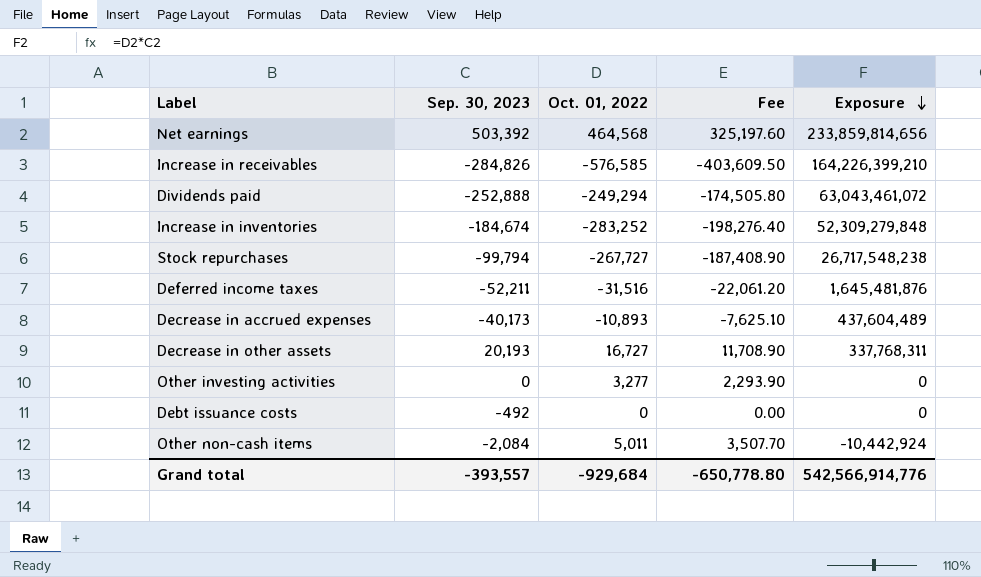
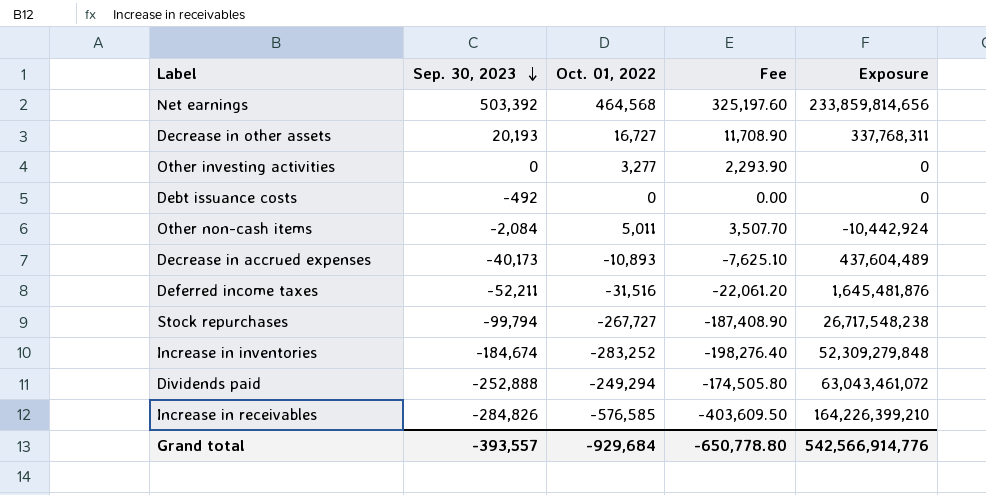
row order: Exposure descending -> Sep. 30, 2023 descending

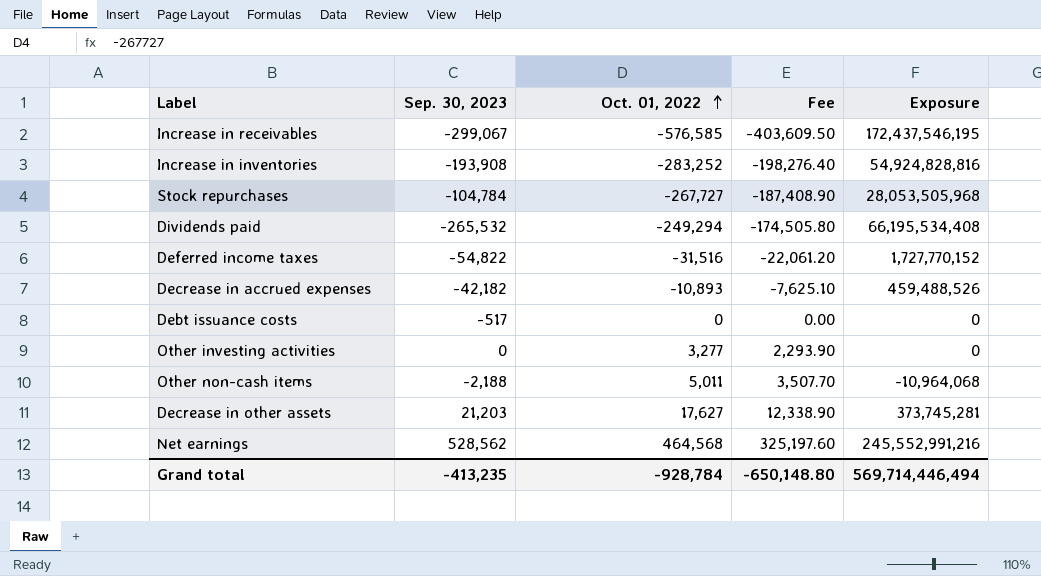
row order: Sep. 30, 2023 descending -> Oct. 01, 2022 ascending
Increase in receivables | Sep. 30, 2023: -284,826 -> -299,067
Increase in receivables | Exposure: 164,226,399,210 -> 172,437,546,195
Increase in inventories | Sep. 30, 2023: -184,674 -> -193,908
Increase in inventories | Exposure: 52,309,279,848 -> 54,924,828,816
Stock repurchases | Sep. 30, 2023: -99,794 -> -104,784
Stock repurchases | Exposure: 26,717,548,238 -> 28,053,505,968
Dividends paid | Sep. 30, 2023: -252,888 -> -265,532
Dividends paid | Exposure: 63,043,461,072 -> 66,195,534,408
Deferred income taxes | Sep. 30, 2023: -52,211 -> -54,822
Deferred income taxes | Exposure: 1,645,481,876 -> 1,727,770,152
Decrease in accrued expenses | Sep. 30, 2023: -40,173 -> -42,182
Decrease in accrued expenses | Exposure: 437,604,489 -> 459,488,526
Debt issuance costs | Sep. 30, 2023: -492 -> -517
Other non-cash items | Sep. 30, 2023: -2,084 -> -2,188
Other non-cash items | Exposure: -10,442,924 -> -10,964,068
Decrease in other assets | Sep. 30, 2023: 20,193 -> 21,203
Decrease in other assets | Oct. 01, 2022: 16,727 -> 17,627
Decrease in other assets | Fee: 11,708.90 -> 12,338.90
Decrease in other assets | Exposure: 337,768,311 -> 373,745,281
Net earnings | Sep. 30, 2023: 503,392 -> 528,562
Net earnings | Exposure: 233,859,814,656 -> 245,552,991,216
Grand total | Sep. 30, 2023: -393,557 -> -413,235
Grand total | Oct. 01, 2022: -929,684 -> -928,784
Grand total | Fee: -650,778.80 -> -650,148.80
Grand total | Exposure: 542,566,914,776 -> 569,714,446,494

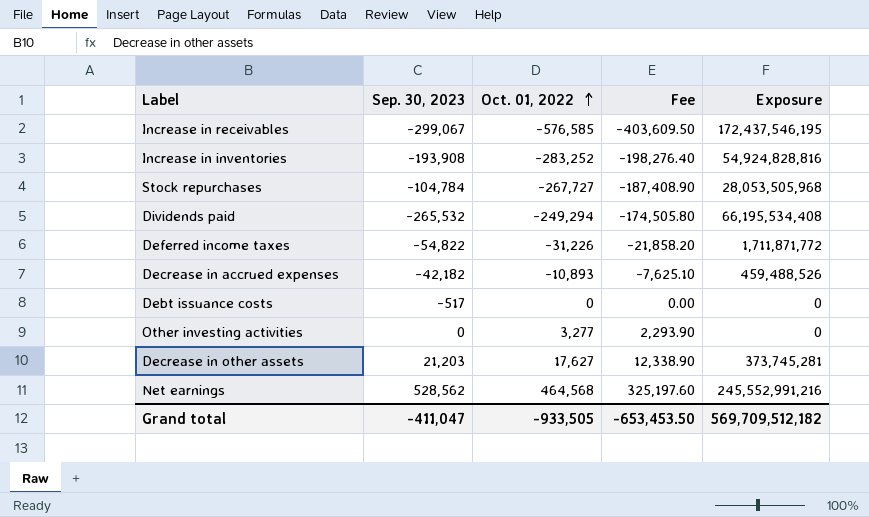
row Other non-cash items: -2,188 | 5,011 | 3,507.70 | -10,964,068 -> none
Deferred income taxes | Oct. 01, 2022: -31,516 -> -31,226
Deferred income taxes | Fee: -22,061.20 -> -21,858.20
Deferred income taxes | Exposure: 1,727,770,152 -> 1,711,871,772
Grand total | Sep. 30, 2023: -413,235 -> -411,047
Grand total | Oct. 01, 2022: -928,784 -> -933,505
Grand total | Fee: -650,148.80 -> -653,453.50
Grand total | Exposure: 569,714,446,494 -> 569,709,512,182

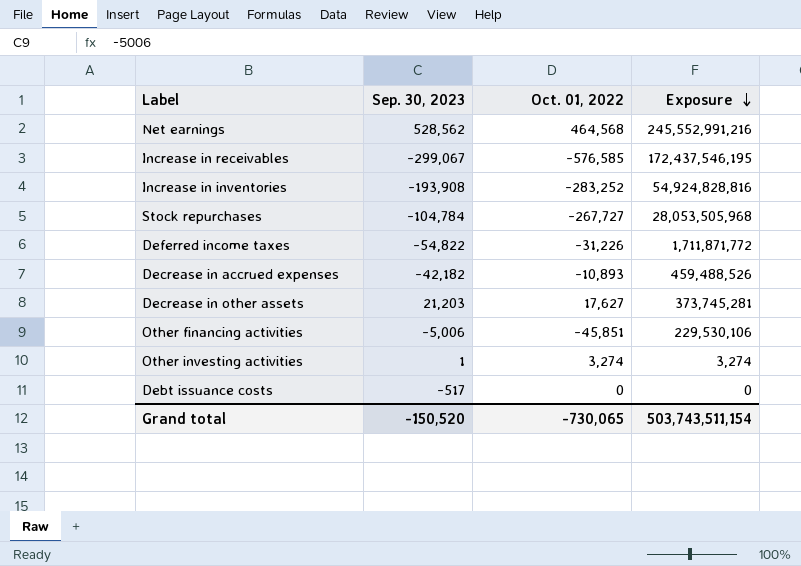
row order: Oct. 01, 2022 ascending -> Exposure descending
column Fee | formula: [Oct. 01, 2022] * 0.7 -> none
row Dividends paid: -265,532 | -249,294 | -174,505.80 | 66,195,534,408 -> none
row Other financing activities: none -> -5,006 | -45,851 | 229,530,106
Other investing activities | Sep. 30, 2023: 0 -> 1
Other investing activities | Oct. 01, 2022: 3,277 -> 3,274
Other investing activities | Exposure: 0 -> 3,274
Grand total | Sep. 30, 2023: -411,047 -> -150,520
Grand total | Oct. 01, 2022: -933,505 -> -730,065
Grand total | Exposure: 569,709,512,182 -> 503,743,511,154

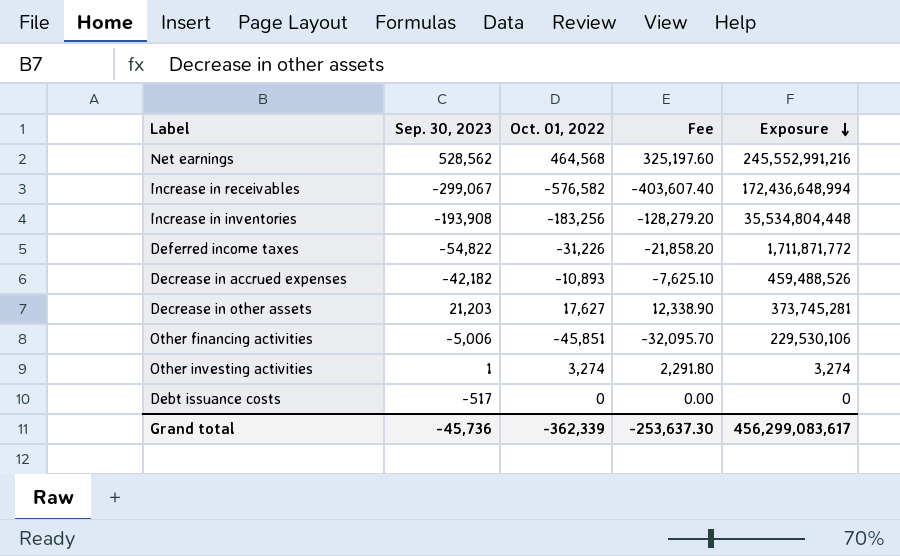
column Fee | formula: none -> [Oct. 01, 2022] * 0.7
row Stock repurchases: -104,784 | -267,727 | 28,053,505,968 -> none
Increase in receivables | Oct. 01, 2022: -576,585 -> -576,582
Increase in receivables | Exposure: 172,437,546,195 -> 172,436,648,994
Increase in inventories | Oct. 01, 2022: -283,252 -> -183,256
Increase in inventories | Exposure: 54,924,828,816 -> 35,534,804,448
Grand total | Sep. 30, 2023: -150,520 -> -45,736
Grand total | Oct. 01, 2022: -730,065 -> -362,339
Grand total | Exposure: 503,743,511,154 -> 456,299,083,617

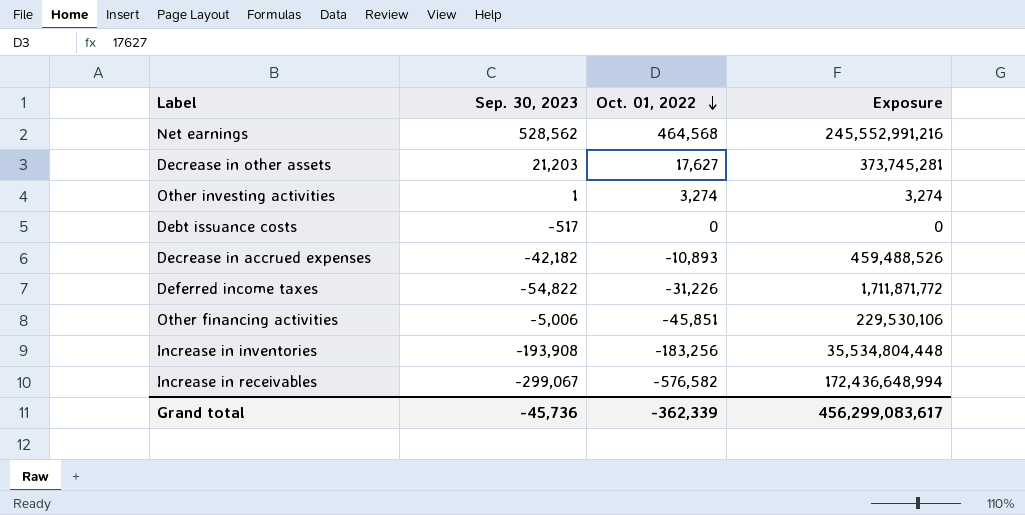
row order: Exposure descending -> Oct. 01, 2022 descending
column Fee | formula: [Oct. 01, 2022] * 0.7 -> none

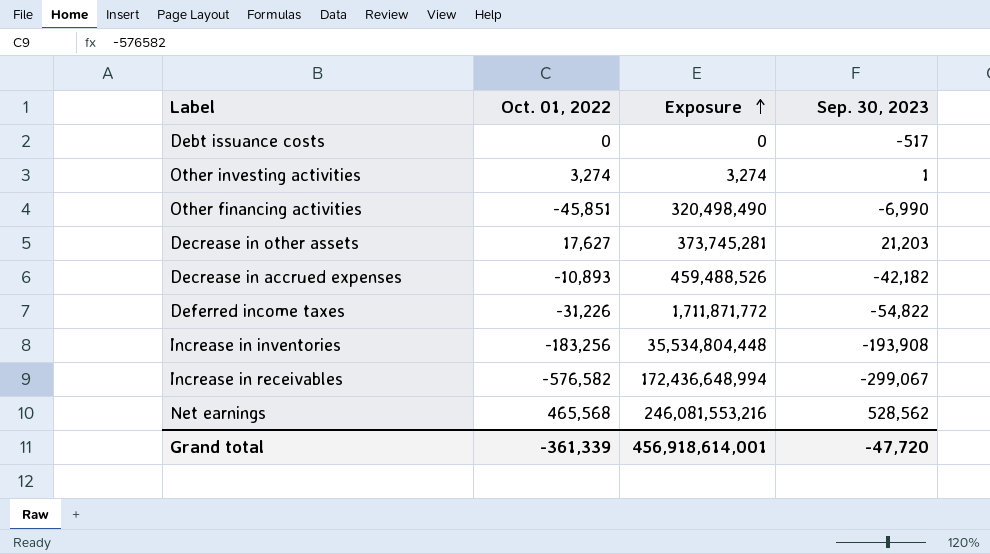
row order: Oct. 01, 2022 descending -> Exposure ascending
column Sep. 30, 2023 | position: 2 -> 4
Other financing activities | Exposure: 229,530,106 -> 320,498,490
Other financing activities | Sep. 30, 2023: -5,006 -> -6,990
Net earnings | Oct. 01, 2022: 464,568 -> 465,568
Net earnings | Exposure: 245,552,991,216 -> 246,081,553,216
Grand total | Oct. 01, 2022: -362,339 -> -361,339
Grand total | Exposure: 456,299,083,617 -> 456,918,614,001
Grand total | Sep. 30, 2023: -45,736 -> -47,720

